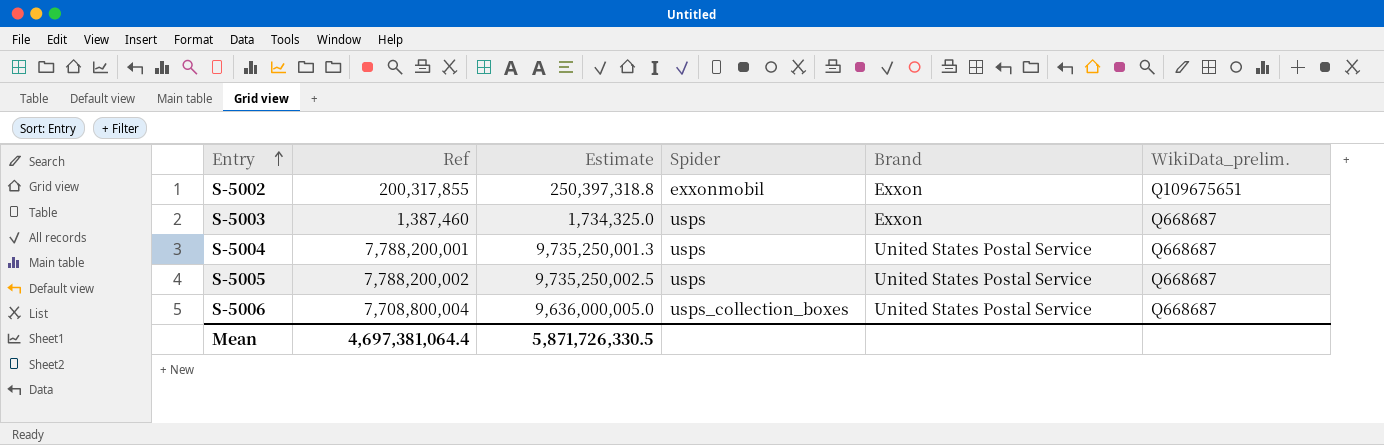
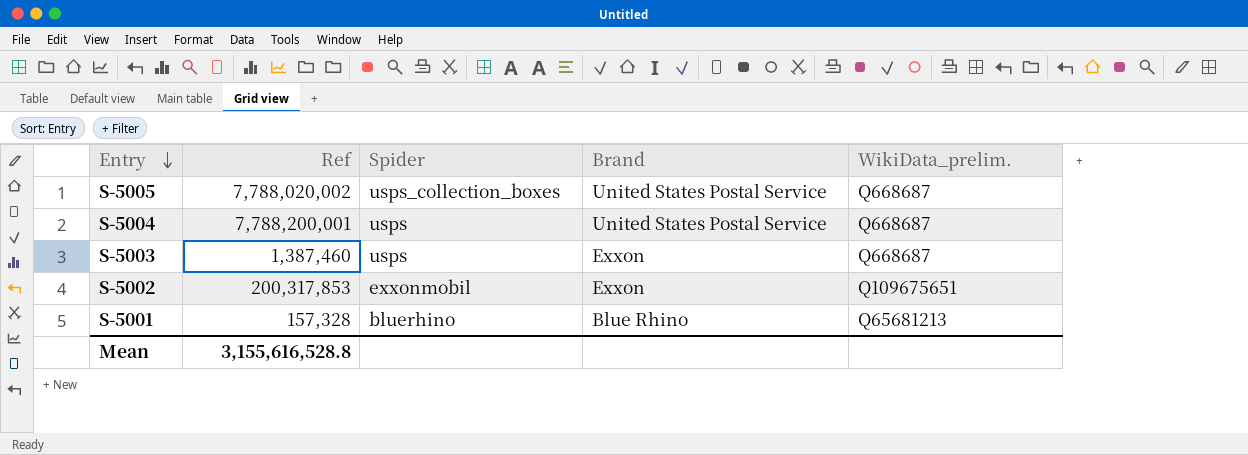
row order: Entry ascending -> Entry descending
column Estimate | formula: [Ref] * 1.25 -> none
row S-5006: 7,708,800,004 | 9,636,000,005.0 | usps_collection_boxes | United States Postal Service | Q668687 -> none
S-5005 | Ref: 7,788,200,002 -> 7,788,020,002
S-5005 | Spider: usps -> usps_collection_boxes
S-5002 | Ref: 200,317,855 -> 200,317,853
row S-5001: none -> 157,328 | bluerhino | Blue Rhino | Q65681213
Mean | Ref: 4,697,381,064.4 -> 3,155,616,528.8

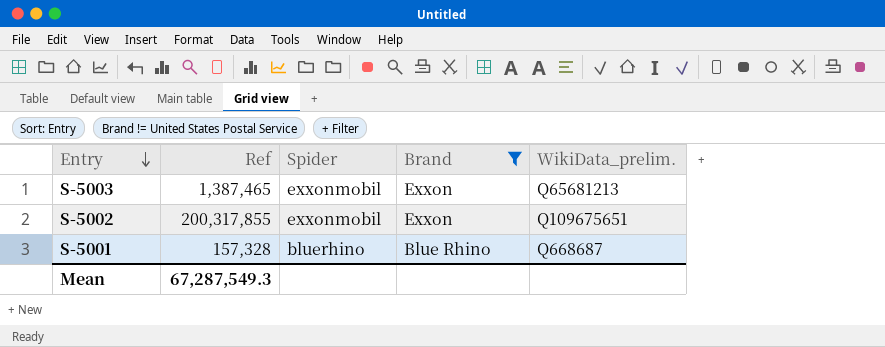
filter: none -> Brand != United States Postal Service
S-5003 | Ref: 1,387,460 -> 1,387,465
S-5003 | Spider: usps -> exxonmobil
S-5003 | WikiData_prelim.: Q668687 -> Q65681213
S-5002 | Ref: 200,317,853 -> 200,317,855
S-5001 | WikiData_prelim.: Q65681213 -> Q668687
Mean | Ref: 3,155,616,528.8 -> 67,287,549.3

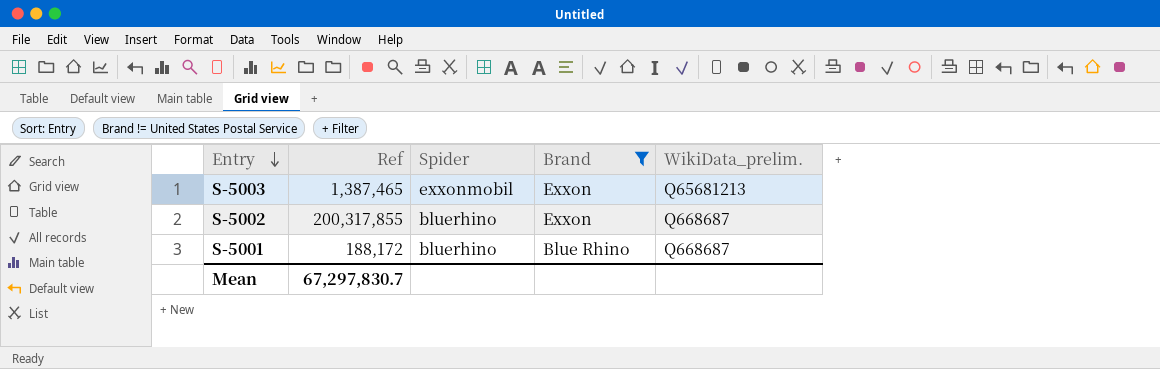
S-5002 | Spider: exxonmobil -> bluerhino
S-5002 | WikiData_prelim.: Q109675651 -> Q668687
S-5001 | Ref: 157,328 -> 188,172
Mean | Ref: 67,287,549.3 -> 67,297,830.7

